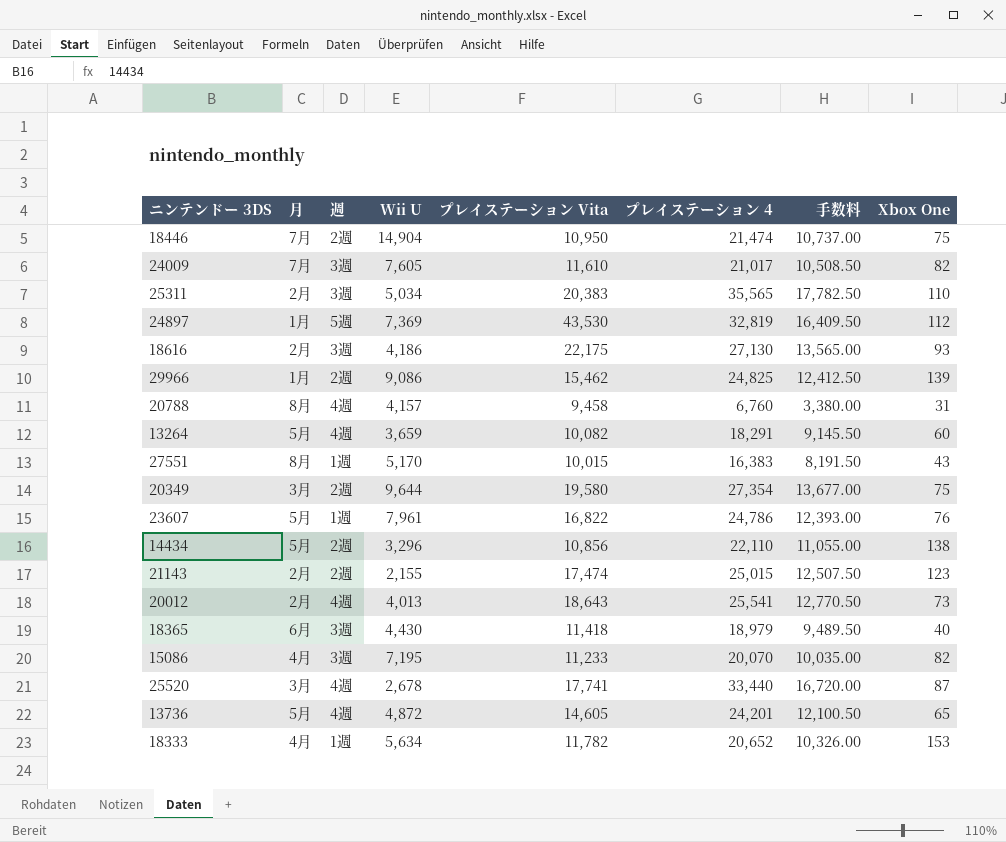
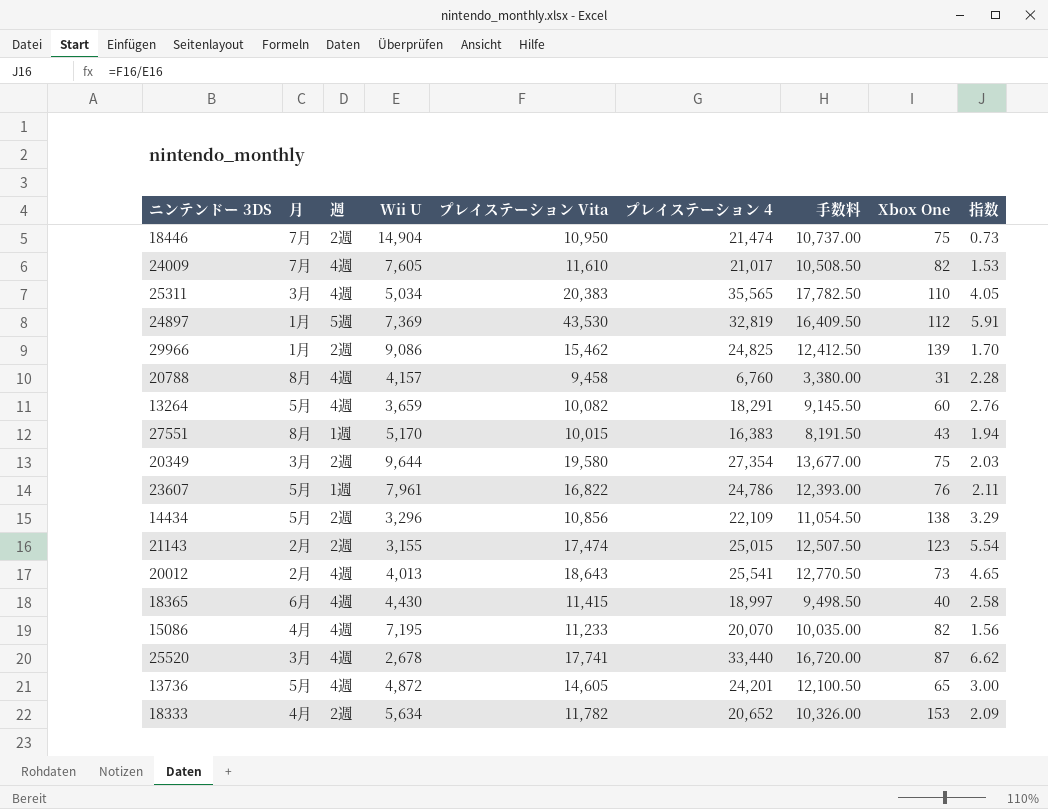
column 指数 | formula: none -> [プレイステーション Vita] / [Wii U]
row 18616: 2月 | 3週 | 4,186 | 22,175 | 27,130 | 13,565.00 | 93 -> none
24009 | 週: 3週 -> 4週
25311 | 月: 2月 -> 3月
25311 | 週: 3週 -> 4週
14434 | プレイステーション 4: 22,110 -> 22,109
14434 | 手数料: 11,055.00 -> 11,054.50
21143 | Wii U: 2,155 -> 3,155
18365 | 週: 3週 -> 4週
18365 | プレイステーション Vita: 11,418 -> 11,415
18365 | プレイステーション 4: 18,979 -> 18,997
18365 | 手数料: 9,489.50 -> 9,498.50
15086 | 週: 3週 -> 4週
18333 | 週: 1週 -> 2週

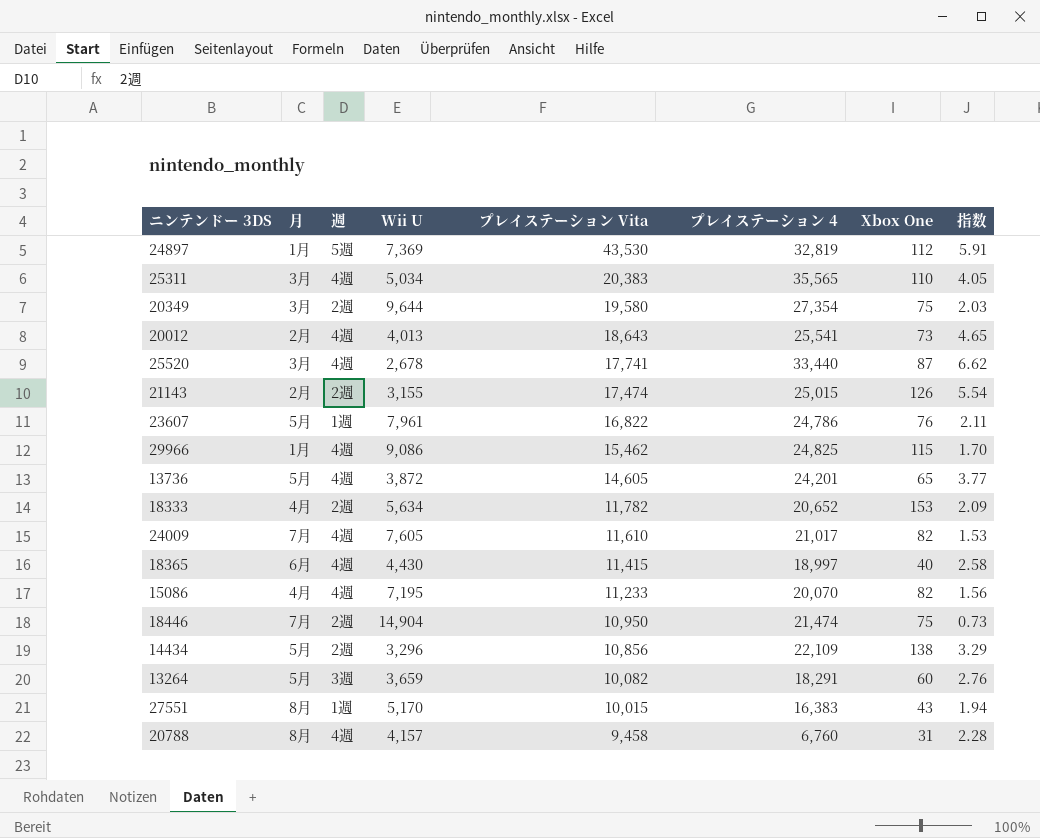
row order: none -> プレイステーション Vita descending
column 手数料 | formula: [プレイステーション 4] * 0.5 -> none
21143 | Xbox One: 123 -> 126
29966 | 週: 2週 -> 4週
29966 | Xbox One: 139 -> 115
13736 | Wii U: 4,872 -> 3,872
13736 | 指数: 3.00 -> 3.77
13264 | 週: 4週 -> 3週

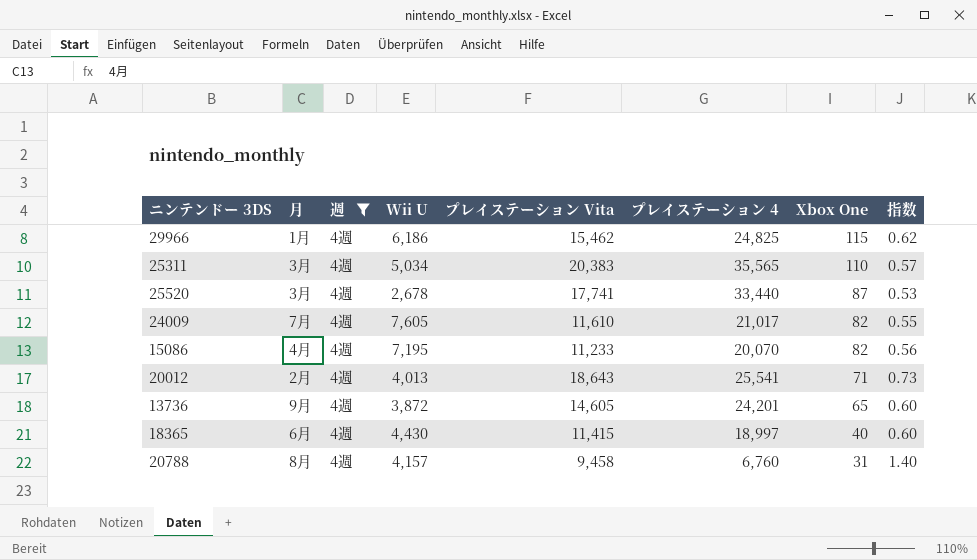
filter: none -> 週 = 4週
row order: プレイステーション Vita descending -> Xbox One descending
column 指数 | formula: [プレイステーション Vita] / [Wii U] -> [プレイステーション Vita] / [プレイステーション 4]
29966 | Wii U: 9,086 -> 6,186
20012 | Xbox One: 73 -> 71
13736 | 月: 5月 -> 9月

